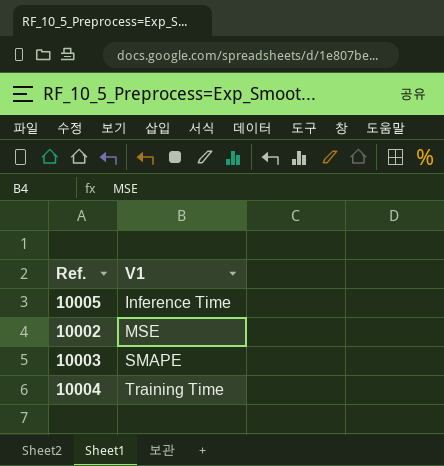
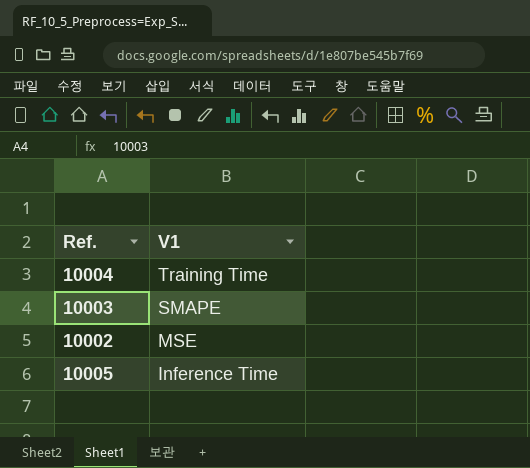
row order: V1 ascending -> V1 descending

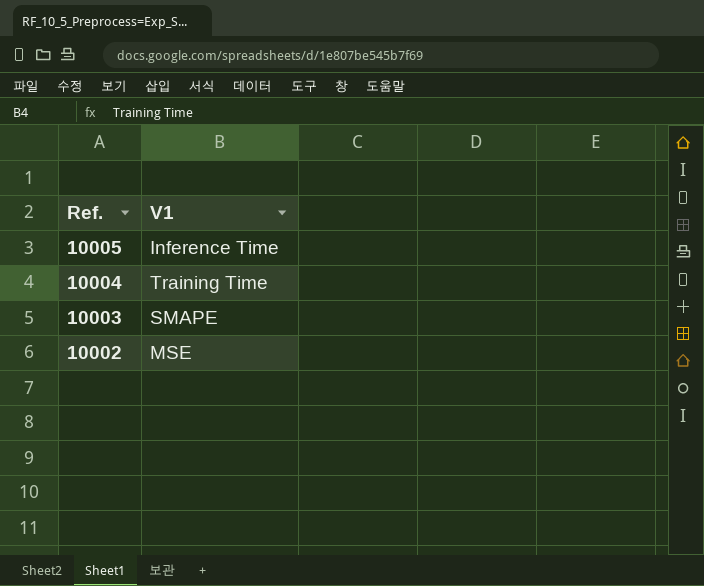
row order: V1 descending -> Ref. descending

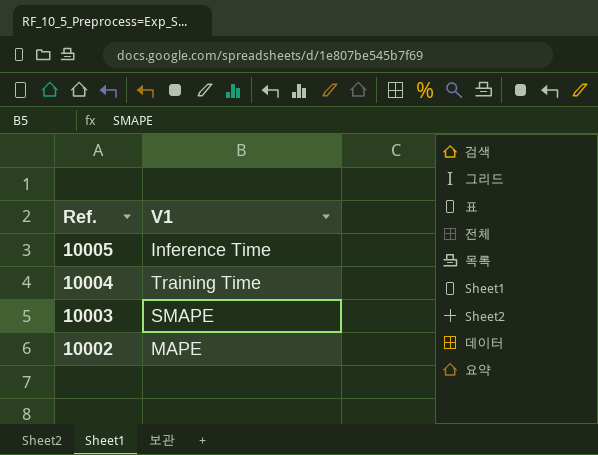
10002 | V1: MSE -> MAPE

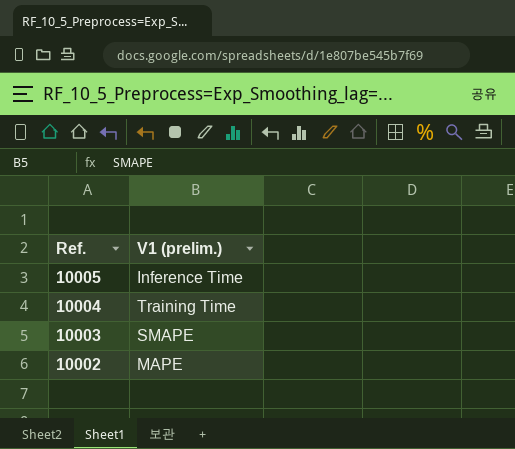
column name: V1 -> V1 (prelim.)

